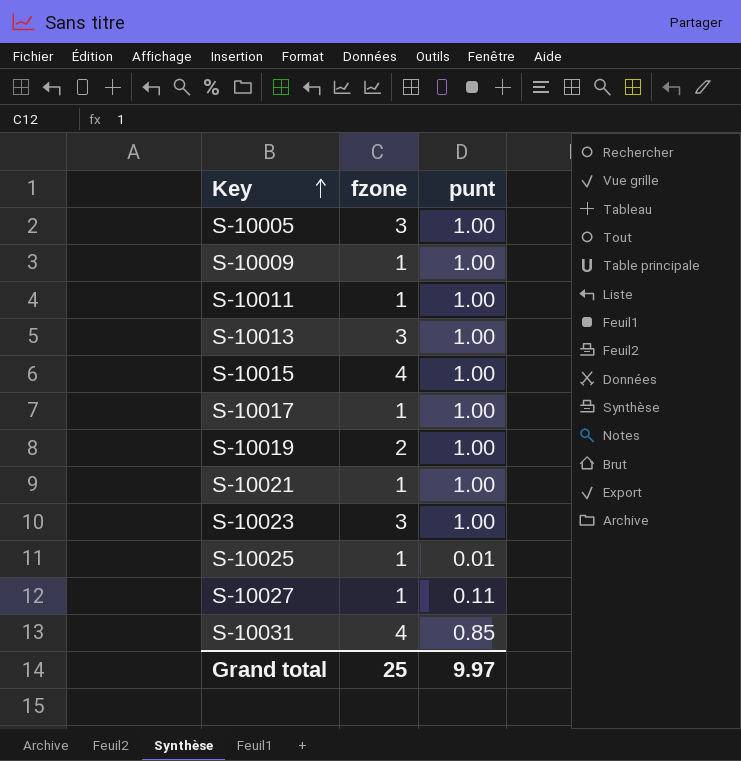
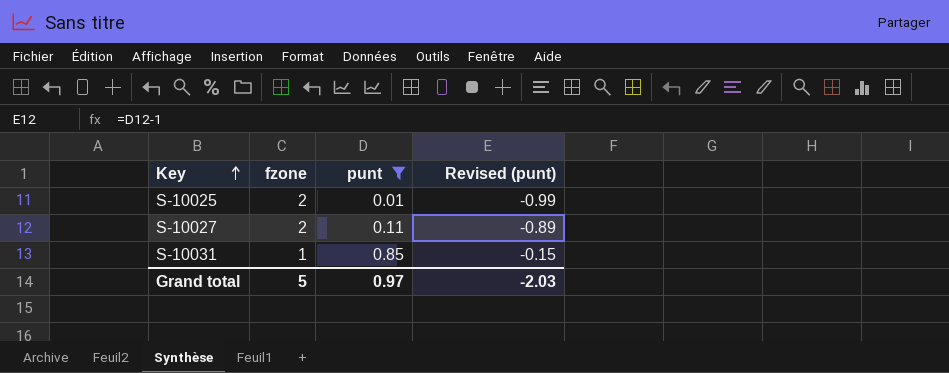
filter: none -> punt != 1.00
column Revised (punt) | formula: none -> [punt] - 1
S-10025 | fzone: 1 -> 2
S-10027 | fzone: 1 -> 2
S-10031 | fzone: 4 -> 1
Grand total | fzone: 25 -> 5
Grand total | punt: 9.97 -> 0.97

